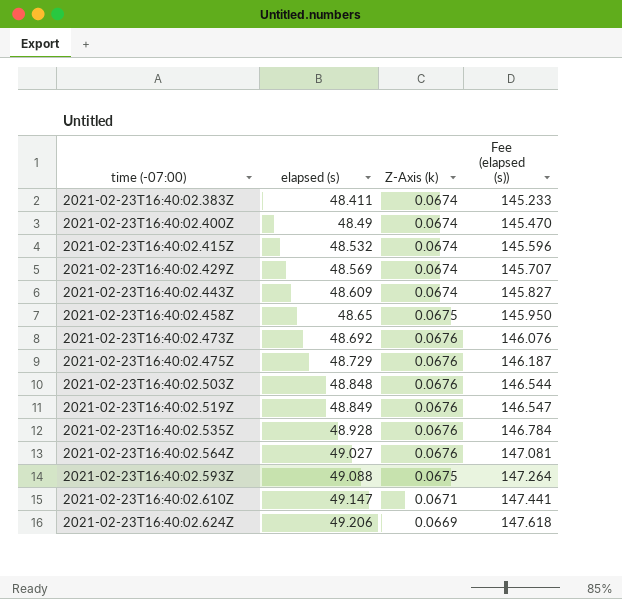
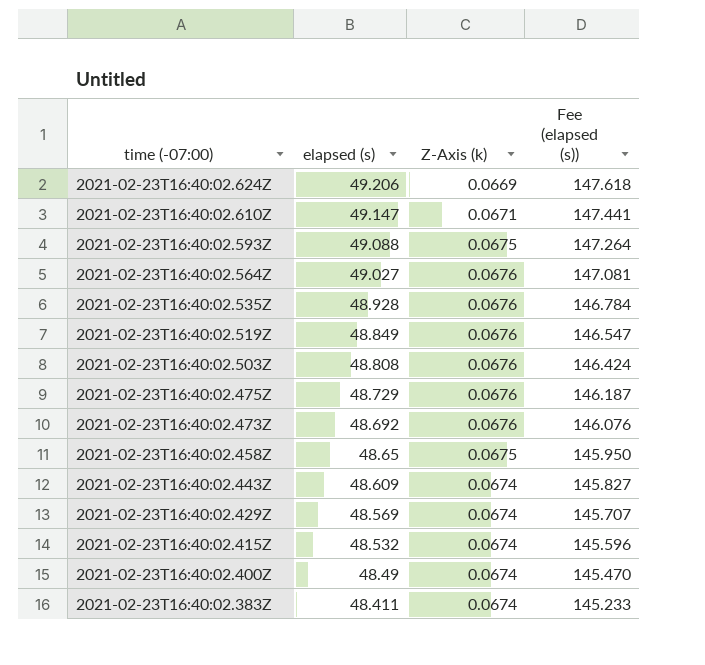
row order: time (-07:00) ascending -> time (-07:00) descending
2021-02-23T16:40:02.503Z | elapsed (s): 48.848 -> 48.808
2021-02-23T16:40:02.503Z | Fee (elapsed (s)): 146.544 -> 146.424

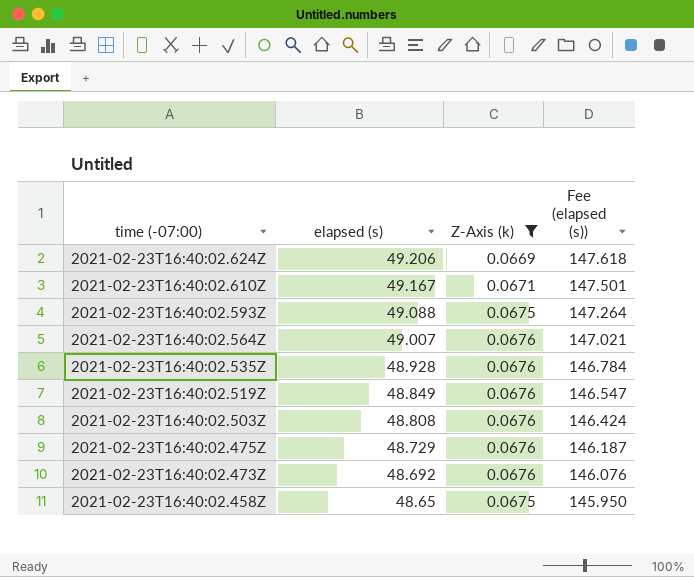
filter: none -> Z-Axis (k) != 0.0674
2021-02-23T16:40:02.610Z | elapsed (s): 49.147 -> 49.167
2021-02-23T16:40:02.610Z | Fee (elapsed (s)): 147.441 -> 147.501
2021-02-23T16:40:02.564Z | elapsed (s): 49.027 -> 49.007
2021-02-23T16:40:02.564Z | Fee (elapsed (s)): 147.081 -> 147.021

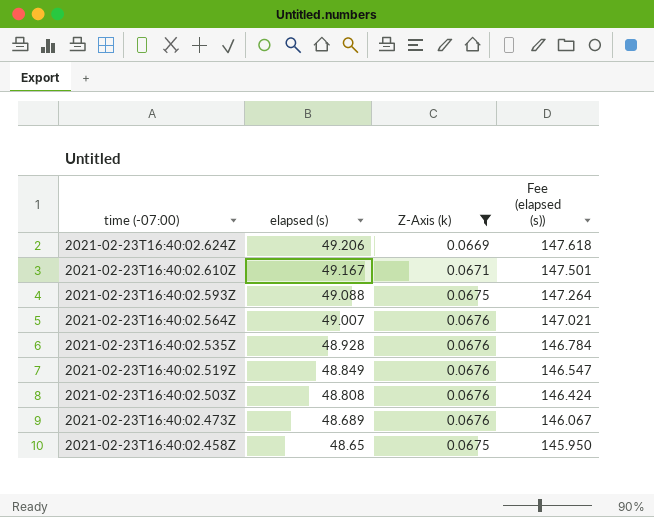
row 2021-02-23T16:40:02.475Z: 48.729 | 0.0676 | 146.187 -> none
2021-02-23T16:40:02.473Z | elapsed (s): 48.692 -> 48.689
2021-02-23T16:40:02.473Z | Fee (elapsed (s)): 146.076 -> 146.067

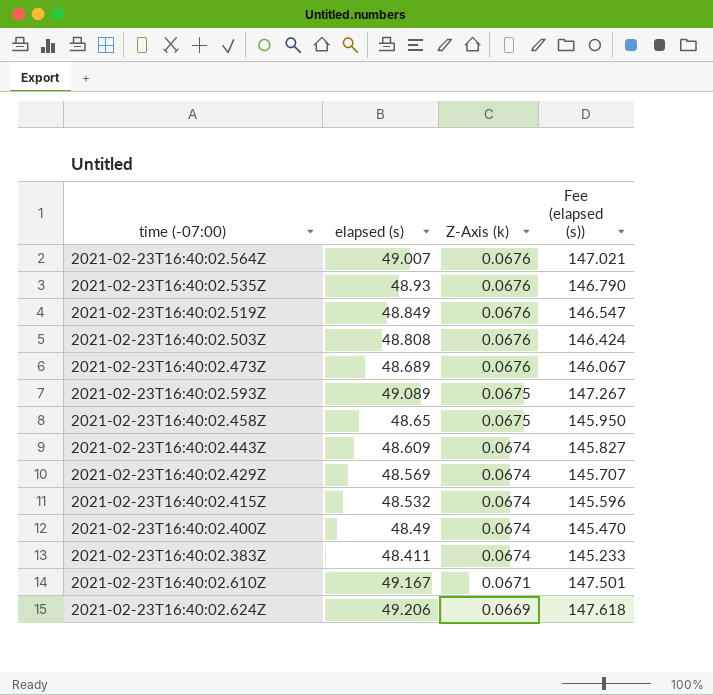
filter: Z-Axis (k) != 0.0674 -> none
row order: time (-07:00) descending -> Z-Axis (k) descending
2021-02-23T16:40:02.535Z | elapsed (s): 48.928 -> 48.93
2021-02-23T16:40:02.535Z | Fee (elapsed (s)): 146.784 -> 146.790
2021-02-23T16:40:02.593Z | elapsed (s): 49.088 -> 49.089
2021-02-23T16:40:02.593Z | Fee (elapsed (s)): 147.264 -> 147.267

